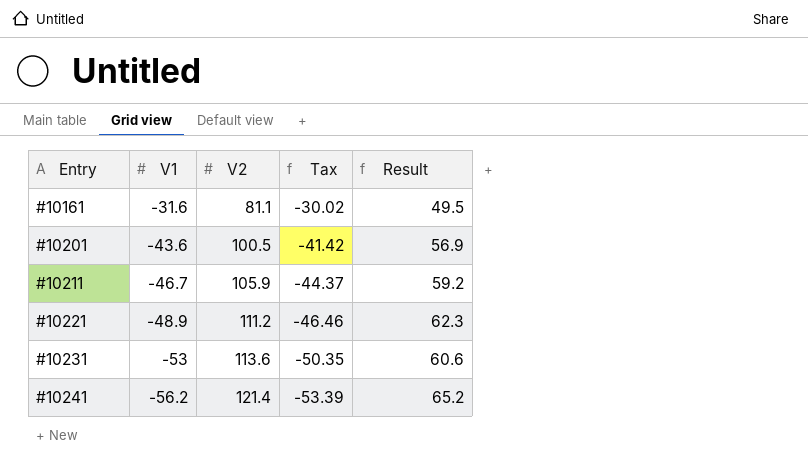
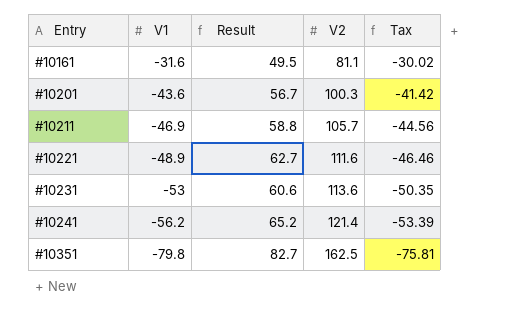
column Result | position: 5 -> 3
#10201 | Result: 56.9 -> 56.7
#10201 | V2: 100.5 -> 100.3
#10211 | V1: -46.7 -> -46.9
#10211 | Result: 59.2 -> 58.8
#10211 | V2: 105.9 -> 105.7
#10211 | Tax: -44.37 -> -44.56
#10221 | Result: 62.3 -> 62.7
#10221 | V2: 111.2 -> 111.6
row #10351: none -> -79.8 | 82.7 | 162.5 | -75.81

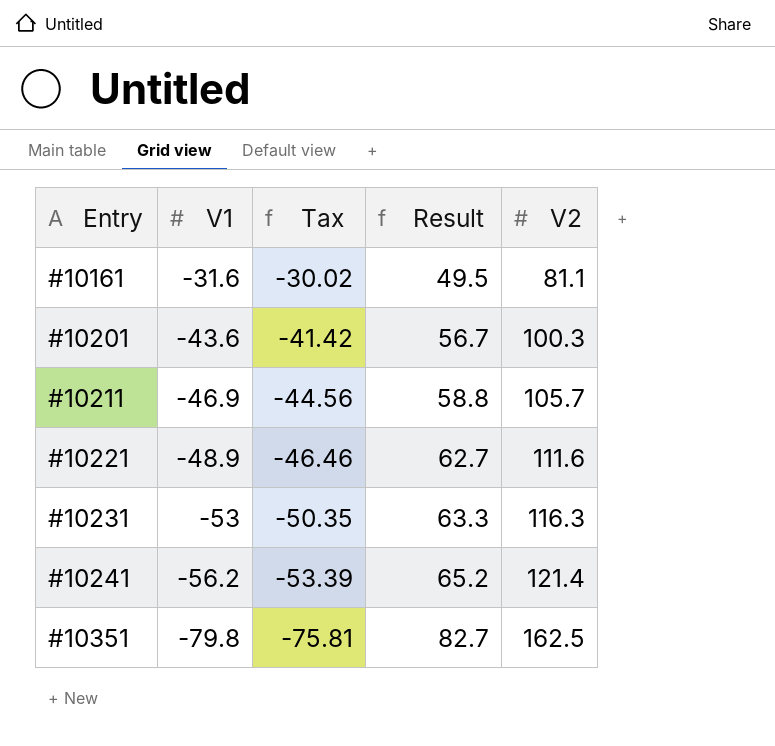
column Tax | position: 5 -> 3
#10231 | Result: 60.6 -> 63.3
#10231 | V2: 113.6 -> 116.3

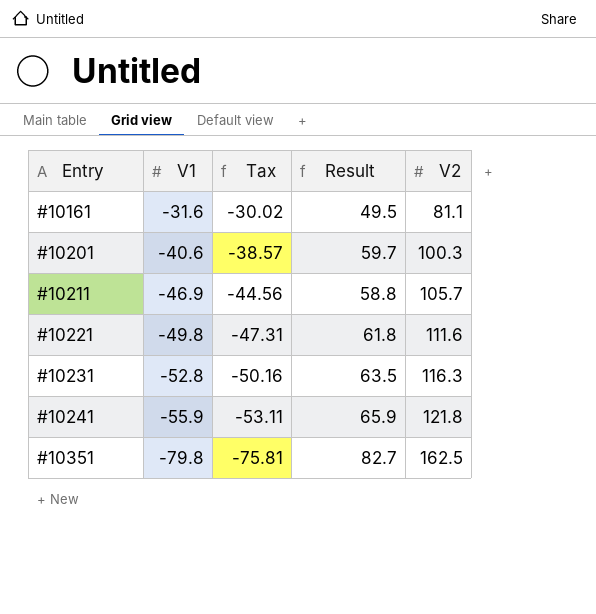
#10201 | V1: -43.6 -> -40.6
#10201 | Tax: -41.42 -> -38.57
#10201 | Result: 56.7 -> 59.7
#10221 | V1: -48.9 -> -49.8
#10221 | Tax: -46.46 -> -47.31
#10221 | Result: 62.7 -> 61.8
#10231 | V1: -53 -> -52.8
#10231 | Tax: -50.35 -> -50.16
#10231 | Result: 63.3 -> 63.5
#10241 | V1: -56.2 -> -55.9
#10241 | Tax: -53.39 -> -53.11
#10241 | Result: 65.2 -> 65.9
#10241 | V2: 121.4 -> 121.8

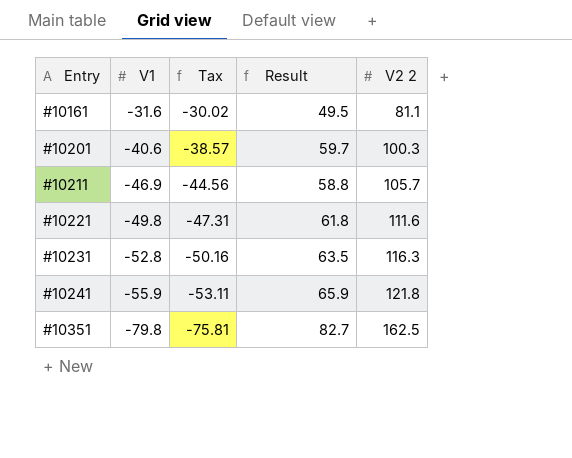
column name: V2 -> V2 2

